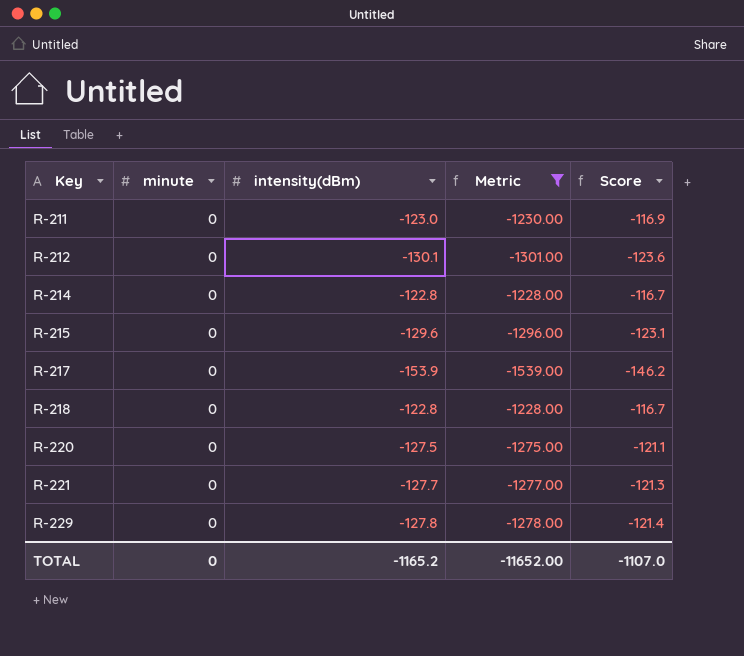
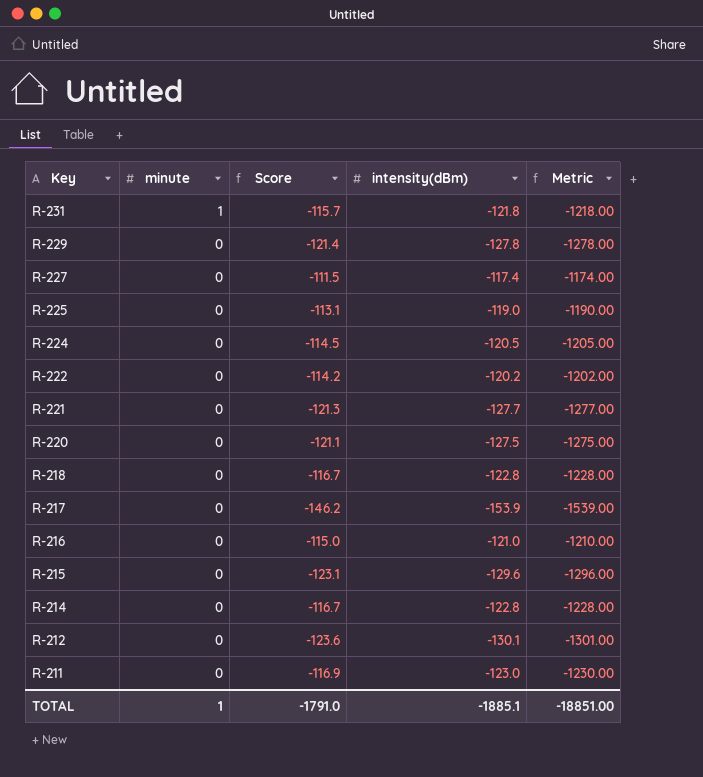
filter: Metric <= -1228.00 -> none
row order: Key ascending -> Key descending
column Score | position: 5 -> 3
TOTAL | minute: 0 -> 1
TOTAL | Score: -1107.0 -> -1791.0
TOTAL | intensity(dBm): -1165.2 -> -1885.1
TOTAL | Metric: -11652.00 -> -18851.00

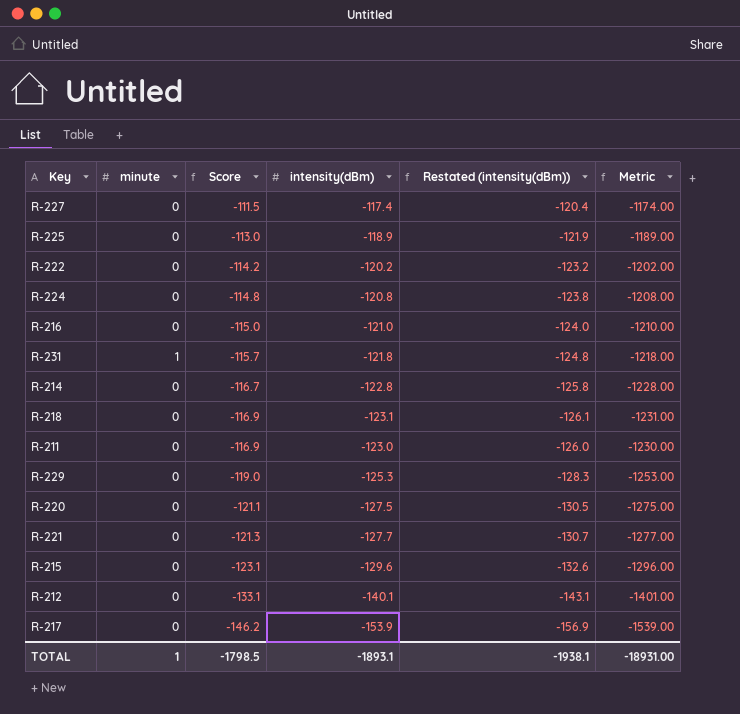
row order: Key descending -> Score descending
column Restated (intensity(dBm)) | formula: none -> [intensity(dBm)] - 3
R-225 | Score: -113.1 -> -113.0
R-225 | intensity(dBm): -119.0 -> -118.9
R-225 | Metric: -1190.00 -> -1189.00
R-224 | Score: -114.5 -> -114.8
R-224 | intensity(dBm): -120.5 -> -120.8
R-224 | Metric: -1205.00 -> -1208.00
R-218 | Score: -116.7 -> -116.9
R-218 | intensity(dBm): -122.8 -> -123.1
R-218 | Metric: -1228.00 -> -1231.00
R-229 | Score: -121.4 -> -119.0
R-229 | intensity(dBm): -127.8 -> -125.3
R-229 | Metric: -1278.00 -> -1253.00
R-212 | Score: -123.6 -> -133.1
R-212 | intensity(dBm): -130.1 -> -140.1
R-212 | Metric: -1301.00 -> -1401.00
TOTAL | Score: -1791.0 -> -1798.5
TOTAL | intensity(dBm): -1885.1 -> -1893.1
TOTAL | Metric: -18851.00 -> -18931.00

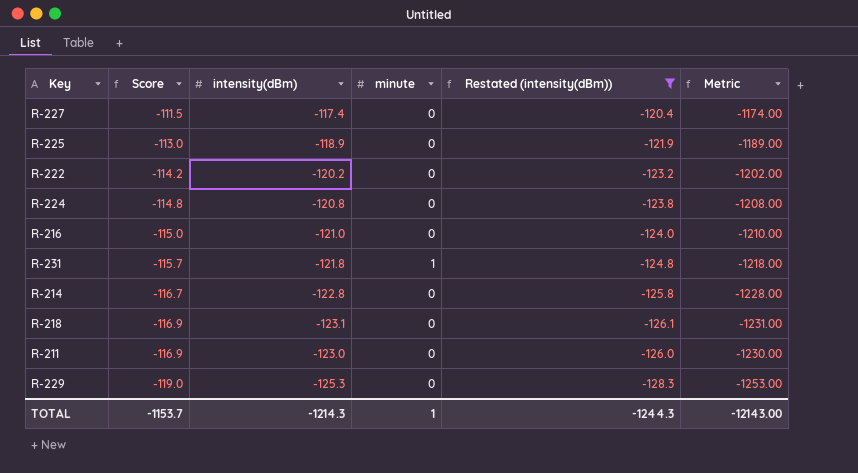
filter: none -> Restated (intensity(dBm)) >= -128.3
column minute | position: 2 -> 4
TOTAL | Score: -1798.5 -> -1153.7
TOTAL | intensity(dBm): -1893.1 -> -1214.3
TOTAL | Restated (intensity(dBm)): -1938.1 -> -1244.3
TOTAL | Metric: -18931.00 -> -12143.00

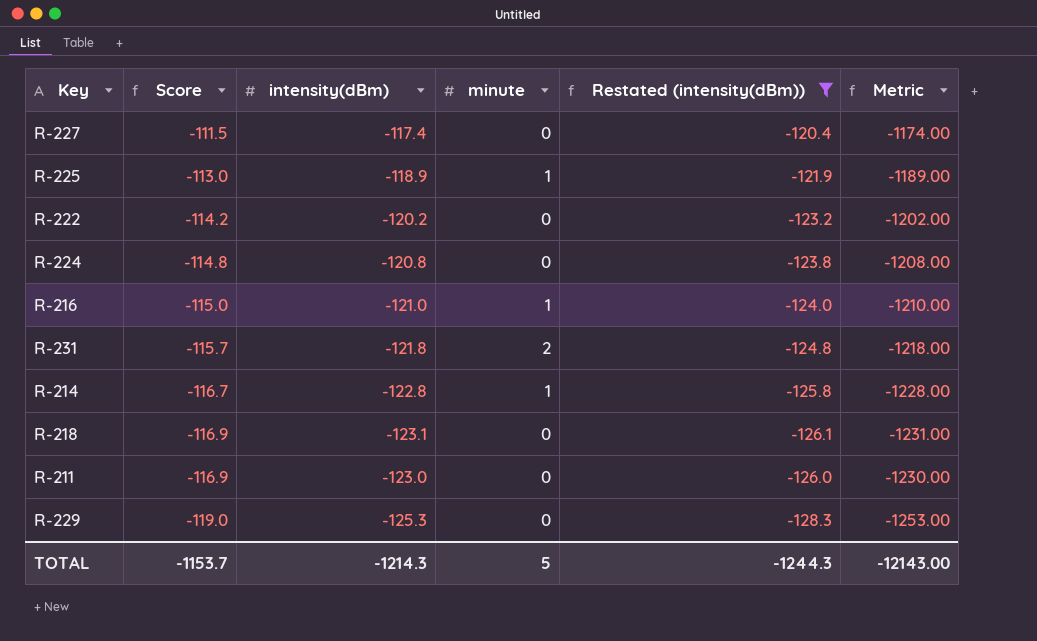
R-225 | minute: 0 -> 1
R-216 | minute: 0 -> 1
R-231 | minute: 1 -> 2
R-214 | minute: 0 -> 1
TOTAL | minute: 1 -> 5

